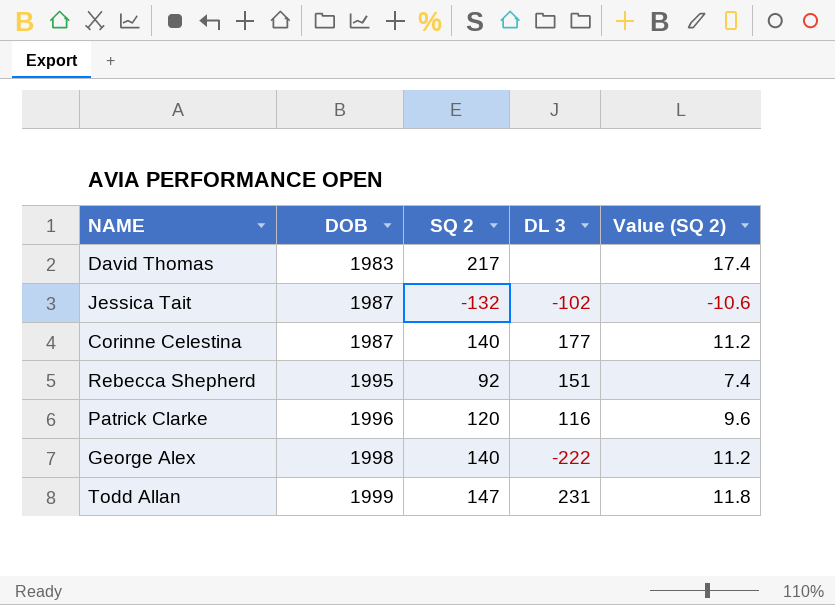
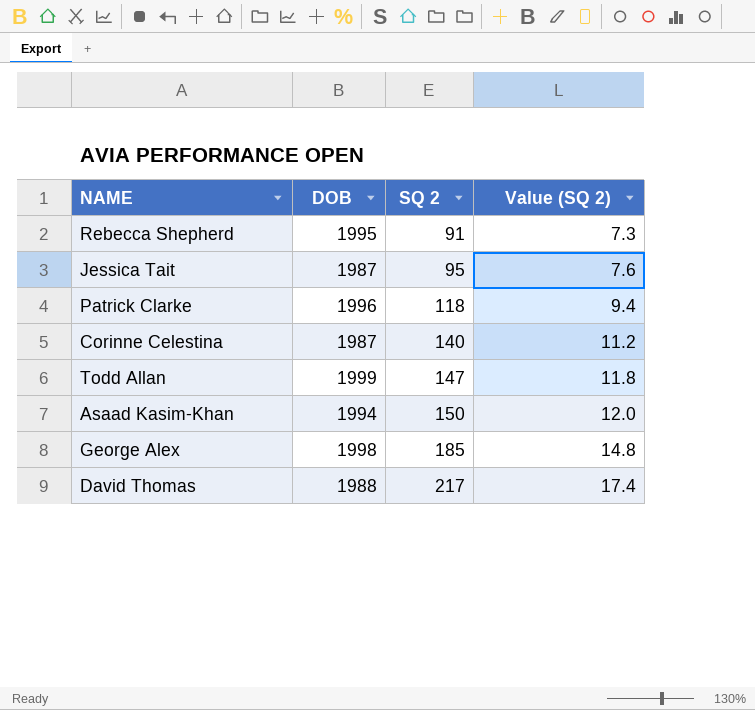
row order: DOB ascending -> SQ 2 ascending
column DL 3 | position: 4 -> none
Rebecca Shepherd | SQ 2: 92 -> 91
Rebecca Shepherd | Value (SQ 2): 7.4 -> 7.3
Jessica Tait | SQ 2: -132 -> 95
Jessica Tait | Value (SQ 2): -10.6 -> 7.6
Patrick Clarke | SQ 2: 120 -> 118
Patrick Clarke | Value (SQ 2): 9.6 -> 9.4
row Asaad Kasim-Khan: none -> 1994 | 150 | 12.0
George Alex | SQ 2: 140 -> 185
George Alex | Value (SQ 2): 11.2 -> 14.8
David Thomas | DOB: 1983 -> 1988

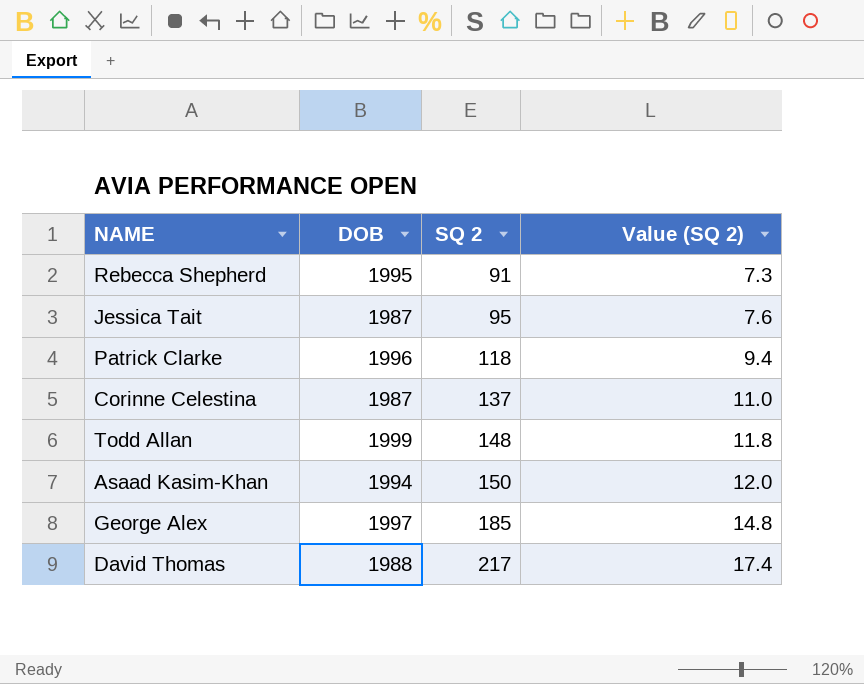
Corinne Celestina | SQ 2: 140 -> 137
Corinne Celestina | Value (SQ 2): 11.2 -> 11.0
Todd Allan | SQ 2: 147 -> 148
George Alex | DOB: 1998 -> 1997

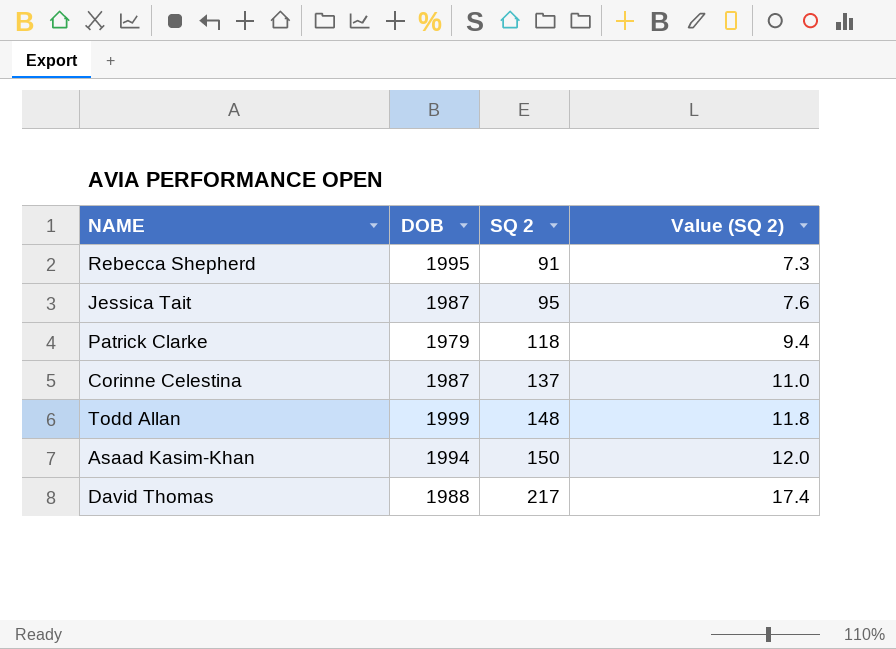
row George Alex: 1997 | 185 | 14.8 -> none
Patrick Clarke | DOB: 1996 -> 1979

